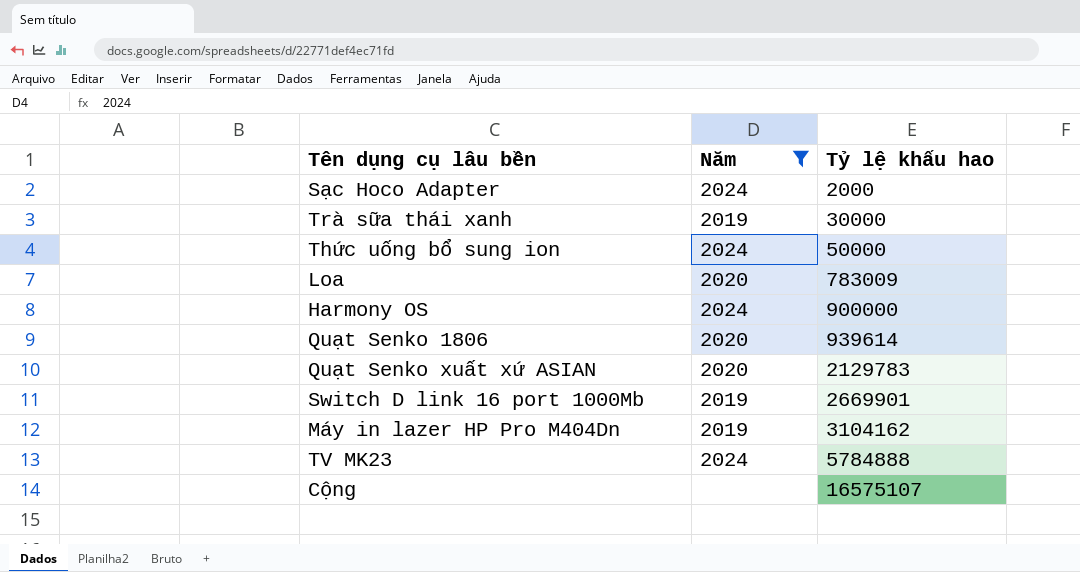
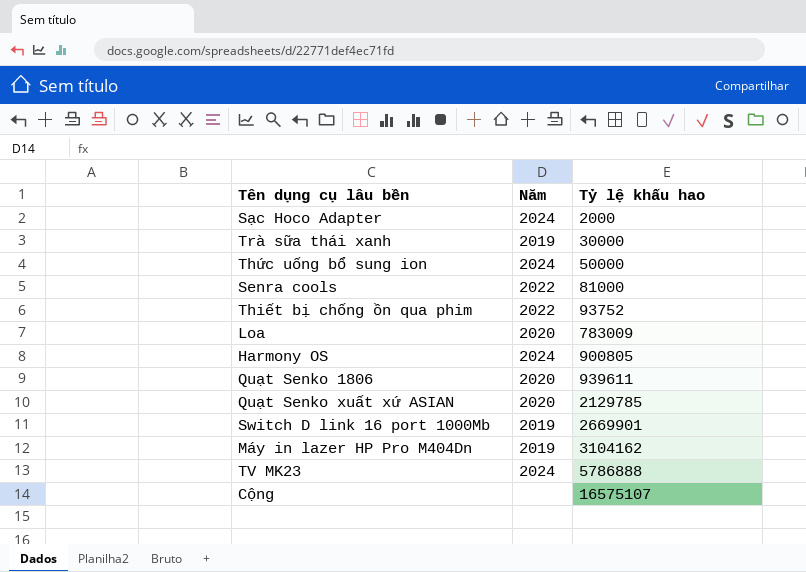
filter: Năm != 2022 -> none
Harmony OS | Tỷ lệ khấu hao: 900000 -> 900805
Quạt Senko 1806 | Tỷ lệ khấu hao: 939614 -> 939611
Quạt Senko xuất xứ ASIAN | Tỷ lệ khấu hao: 2129783 -> 2129785
TV MK23 | Tỷ lệ khấu hao: 5784888 -> 5786888

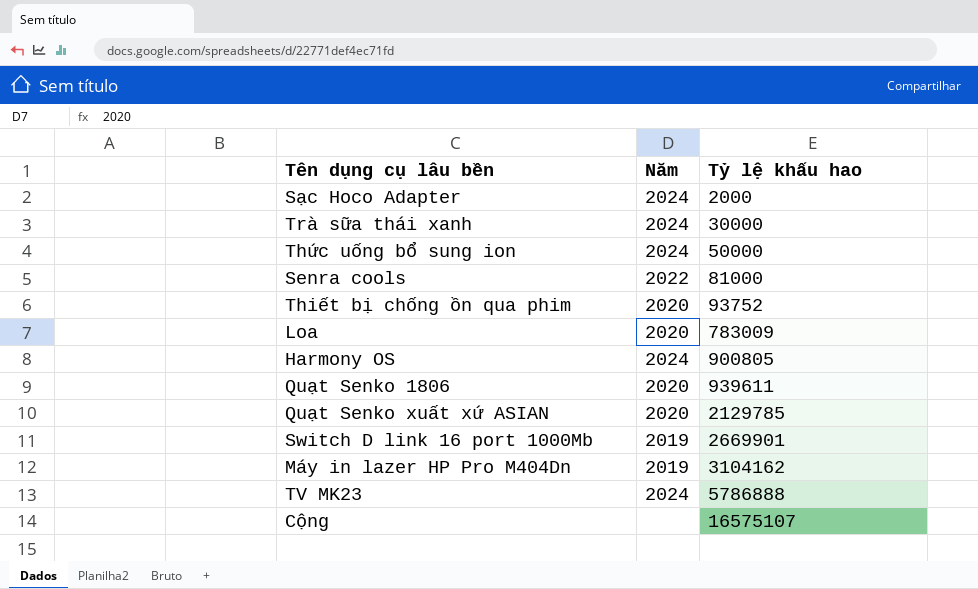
Trà sữa thái xanh | Năm: 2019 -> 2024
Thiết bị chống ồn qua phim | Năm: 2022 -> 2020

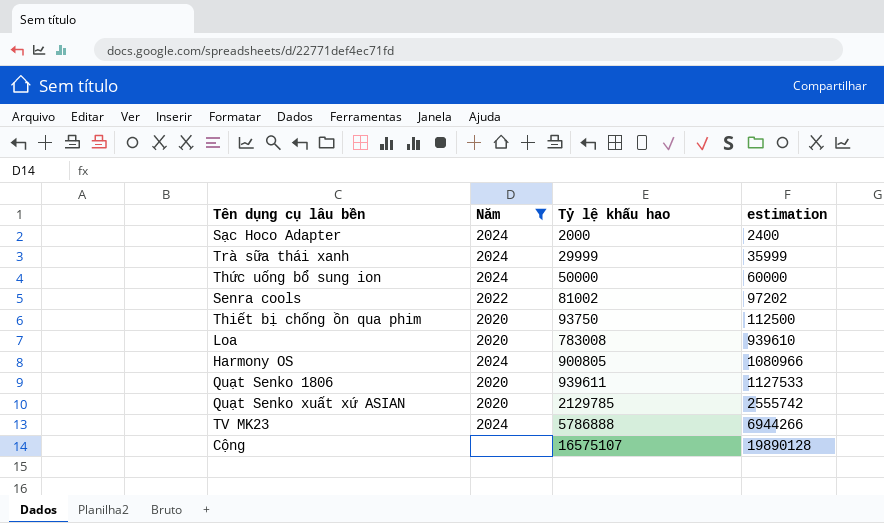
filter: none -> Năm != 2019
column estimation | formula: none -> [Tỷ lệ khấu hao] * 1,2
Trà sữa thái xanh | Tỷ lệ khấu hao: 30000 -> 29999
Senra cools | Tỷ lệ khấu hao: 81000 -> 81002
Thiết bị chống ồn qua phim | Tỷ lệ khấu hao: 93752 -> 93750
Loa | Tỷ lệ khấu hao: 783009 -> 783008

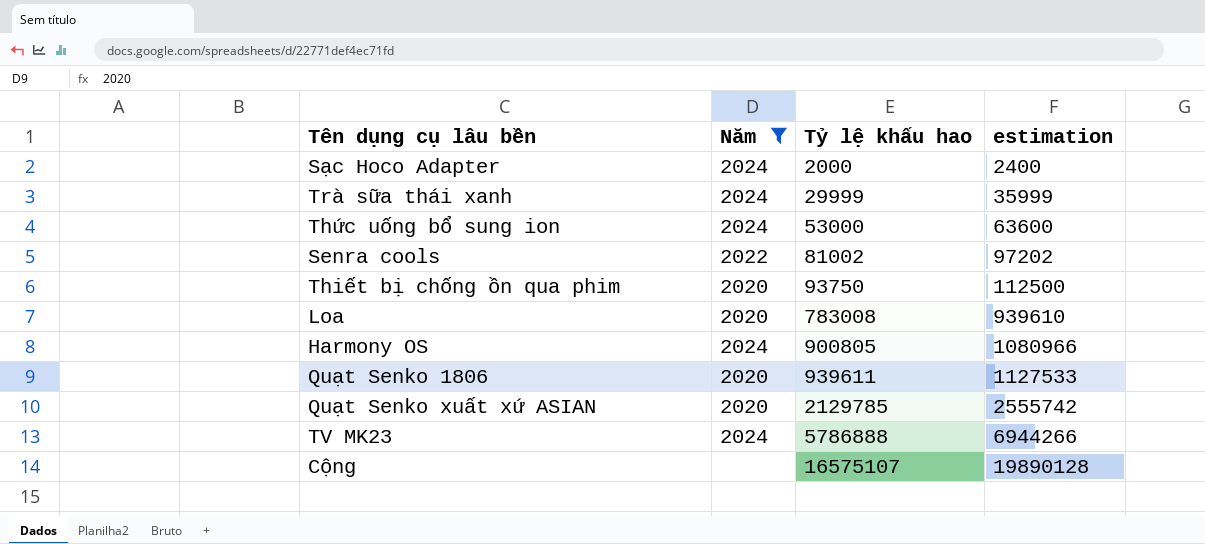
Thức uống bổ sung ion | Tỷ lệ khấu hao: 50000 -> 53000
Thức uống bổ sung ion | estimation: 60000 -> 63600

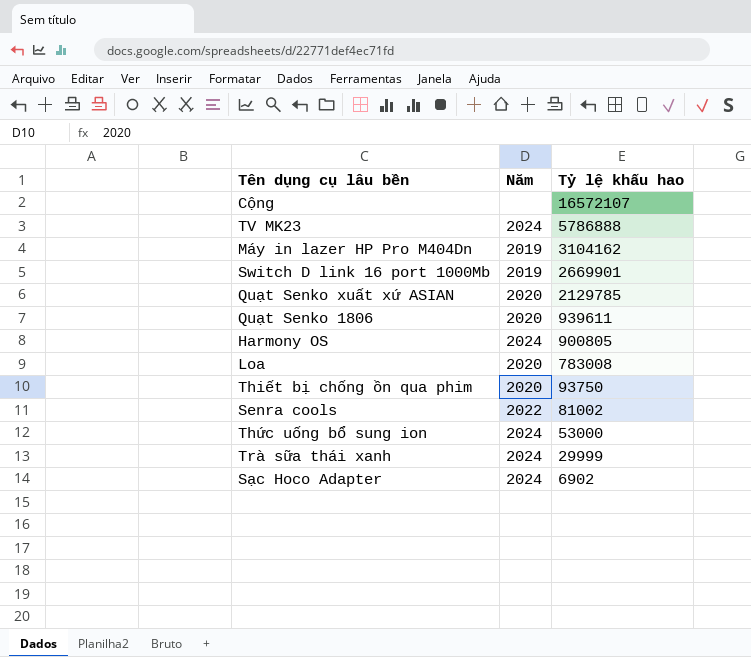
filter: Năm != 2019 -> none
row order: Tỷ lệ khấu hao ascending -> Tỷ lệ khấu hao descending
column estimation | formula: [Tỷ lệ khấu hao] * 1,2 -> none
Cộng | Tỷ lệ khấu hao: 16575107 -> 16572107
Sạc Hoco Adapter | Tỷ lệ khấu hao: 2000 -> 6902

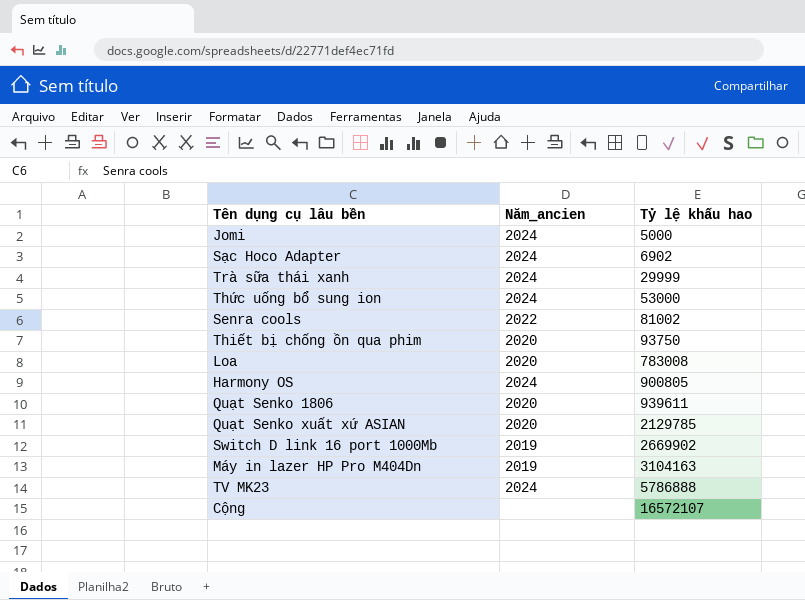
row order: Tỷ lệ khấu hao descending -> Tỷ lệ khấu hao ascending
column name: Năm -> Năm_ancien
row Jomi: none -> 2024 | 5000
Switch D link 16 port 1000Mb | Tỷ lệ khấu hao: 2669901 -> 2669902
Máy in lazer HP Pro M404Dn | Tỷ lệ khấu hao: 3104162 -> 3104163

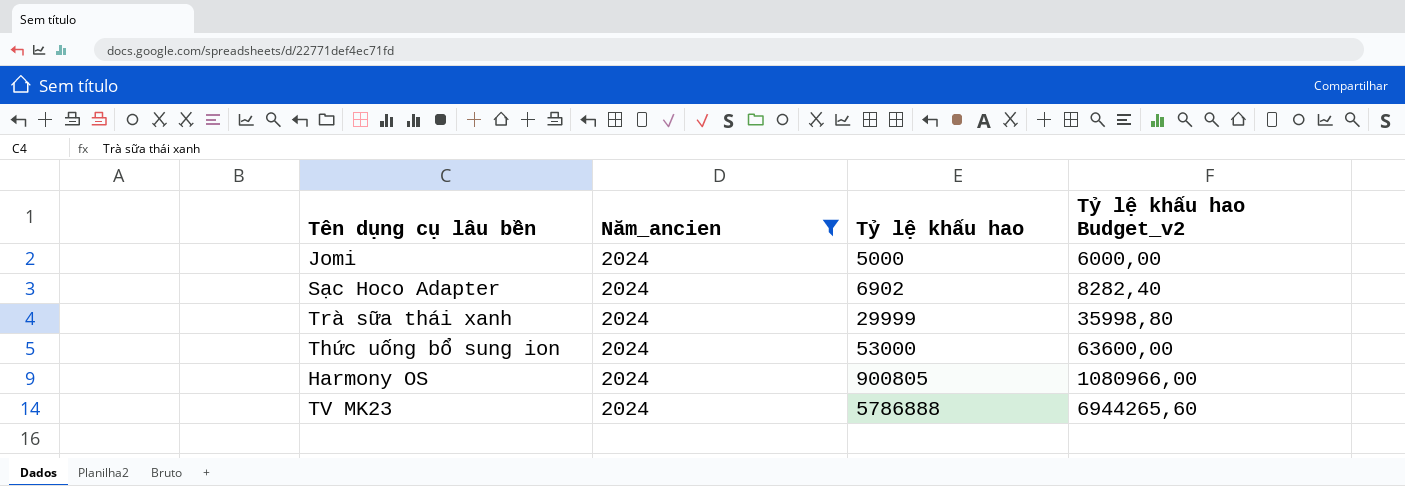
filter: none -> Năm_ancien = 2024
column Tỷ lệ khấu hao Budget_v2 | formula: none -> [Tỷ lệ khấu hao] * 1,2

